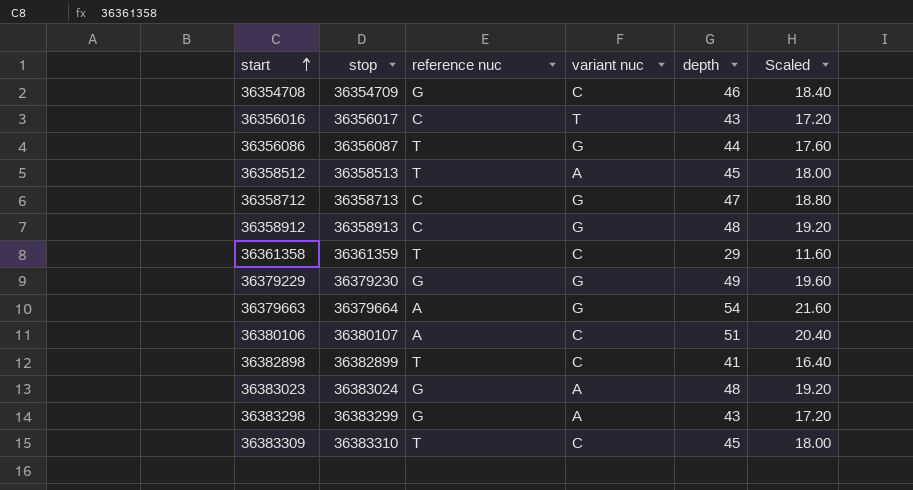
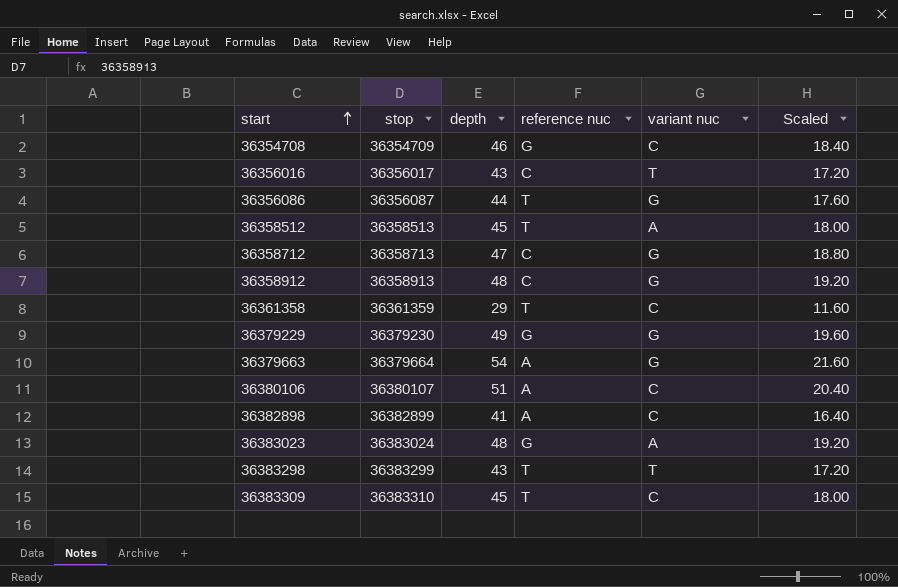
column depth | position: 5 -> 3
36382898 | reference nuc: T -> A
36383298 | reference nuc: G -> T
36383298 | variant nuc: A -> T

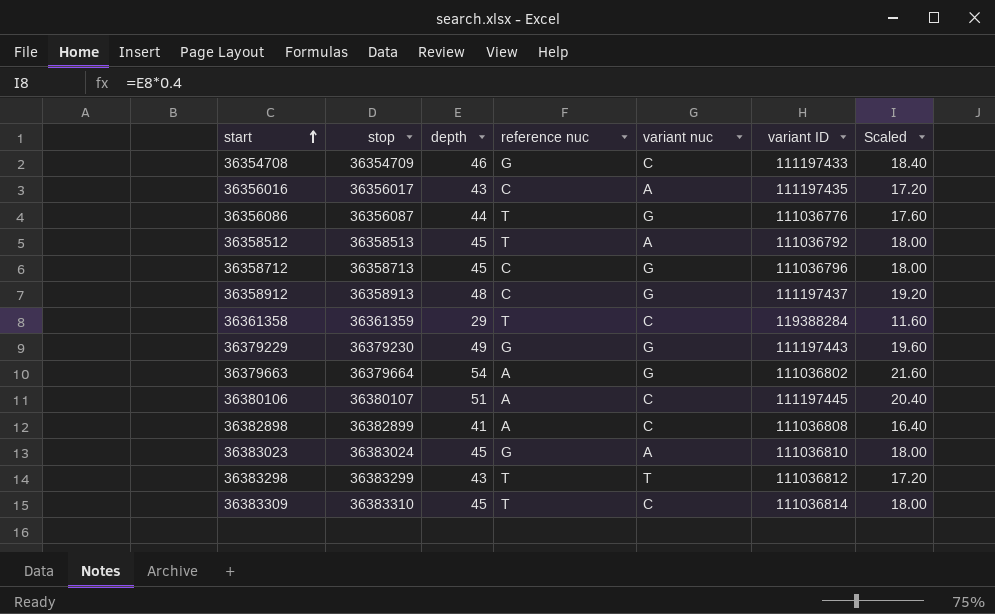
column variant ID | position: none -> 6
36356016 | variant nuc: T -> A
36358712 | depth: 47 -> 45
36358712 | Scaled: 18.80 -> 18.00
36383023 | depth: 48 -> 45
36383023 | Scaled: 19.20 -> 18.00

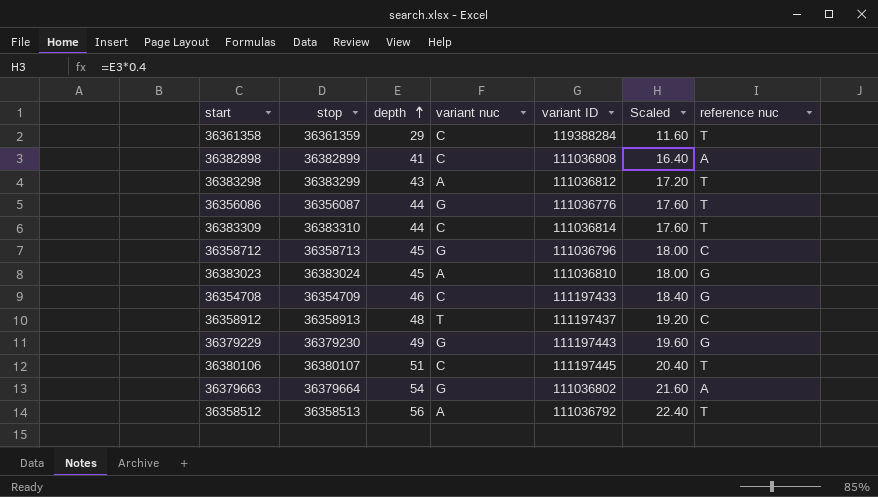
row order: start ascending -> depth ascending
column reference nuc | position: 4 -> 7
row 36356016: 36356017 | 43 | C | A | 111197435 | 17.20 -> none
36383298 | variant nuc: T -> A
36383309 | depth: 45 -> 44
36383309 | Scaled: 18.00 -> 17.60
36358912 | variant nuc: G -> T
36380106 | reference nuc: A -> T
36358512 | depth: 45 -> 56
36358512 | Scaled: 18.00 -> 22.40

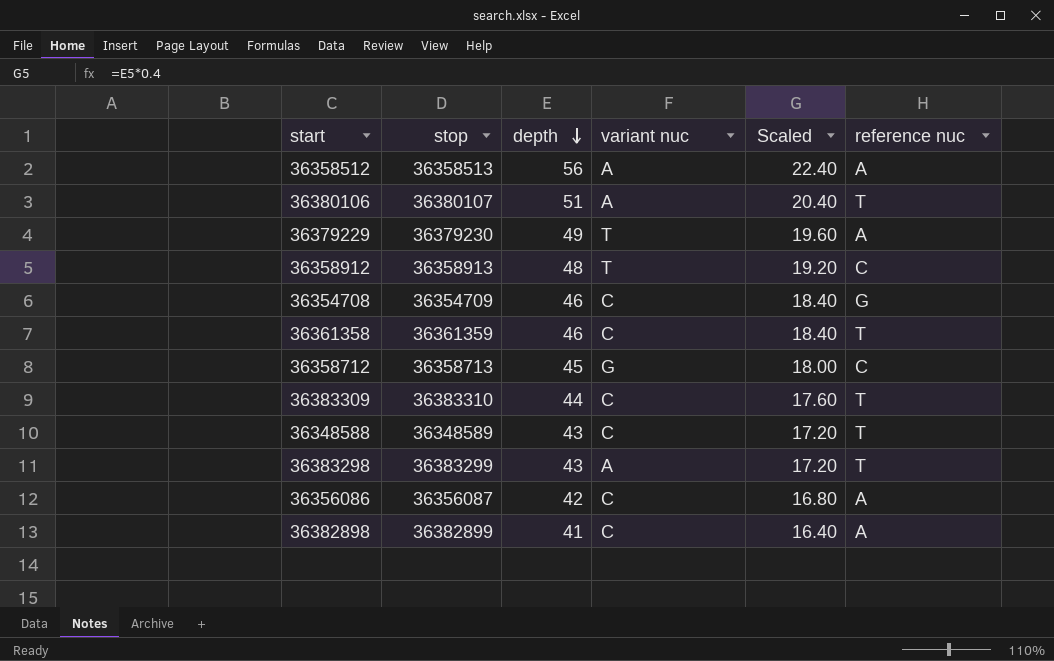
row order: depth ascending -> depth descending
column variant ID | position: 5 -> none
row 36383023: 36383024 | 45 | A | 111036810 | 18.00 | G -> none
row 36379663: 36379664 | 54 | G | 111036802 | 21.60 | A -> none
36358512 | reference nuc: T -> A
36380106 | variant nuc: C -> A
36379229 | variant nuc: G -> T
36379229 | reference nuc: G -> A
36361358 | depth: 29 -> 46
36361358 | Scaled: 11.60 -> 18.40
row 36348588: none -> 36348589 | 43 | C | 17.20 | T
36356086 | depth: 44 -> 42
36356086 | variant nuc: G -> C
36356086 | Scaled: 17.60 -> 16.80
36356086 | reference nuc: T -> A

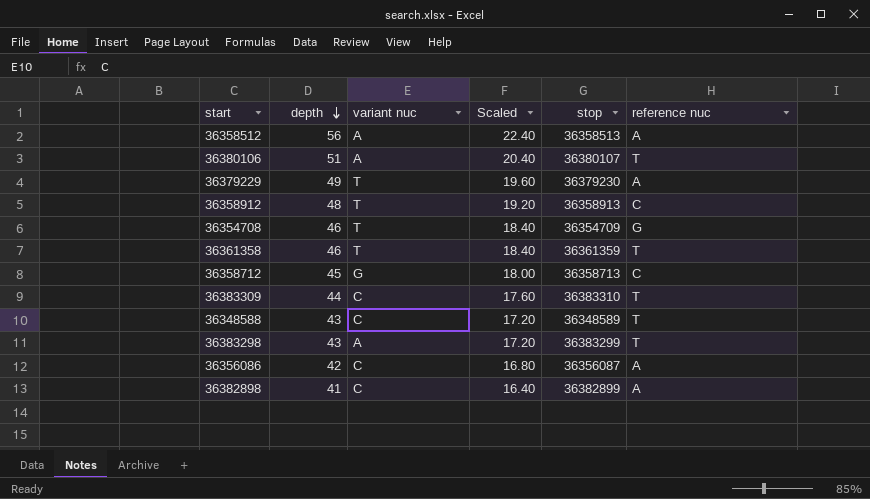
column stop | position: 2 -> 5
36354708 | variant nuc: C -> T
36361358 | variant nuc: C -> T

